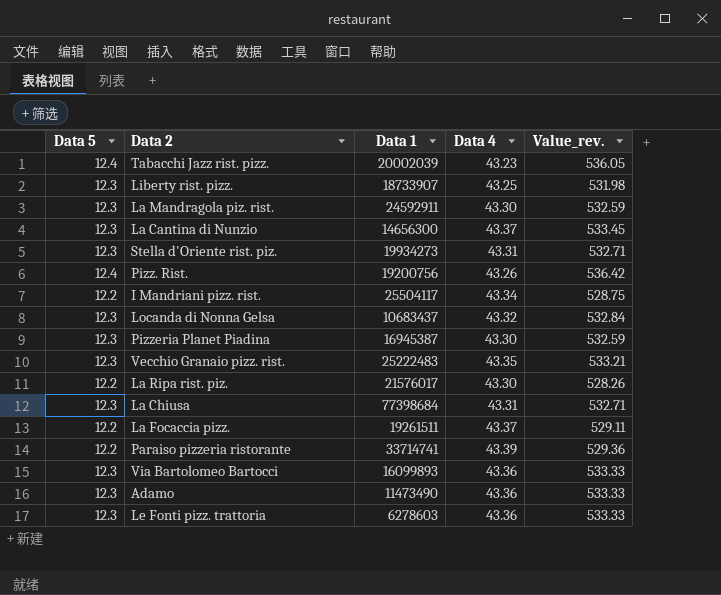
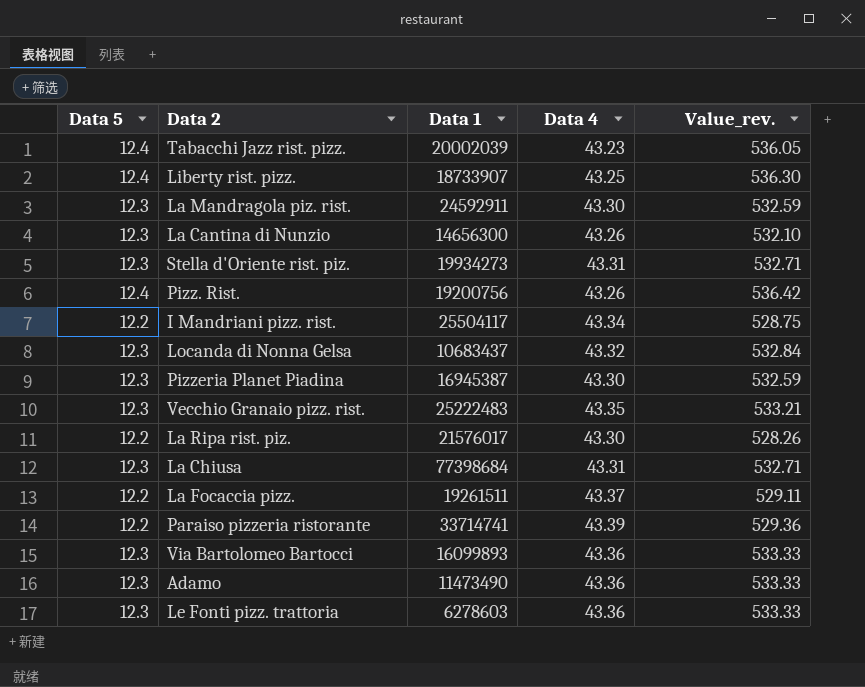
Liberty rist. pizz. | Data 5: 12.3 -> 12.4
Liberty rist. pizz. | Value_rev.: 531.98 -> 536.30
La Cantina di Nunzio | Data 4: 43.37 -> 43.26
La Cantina di Nunzio | Value_rev.: 533.45 -> 532.10

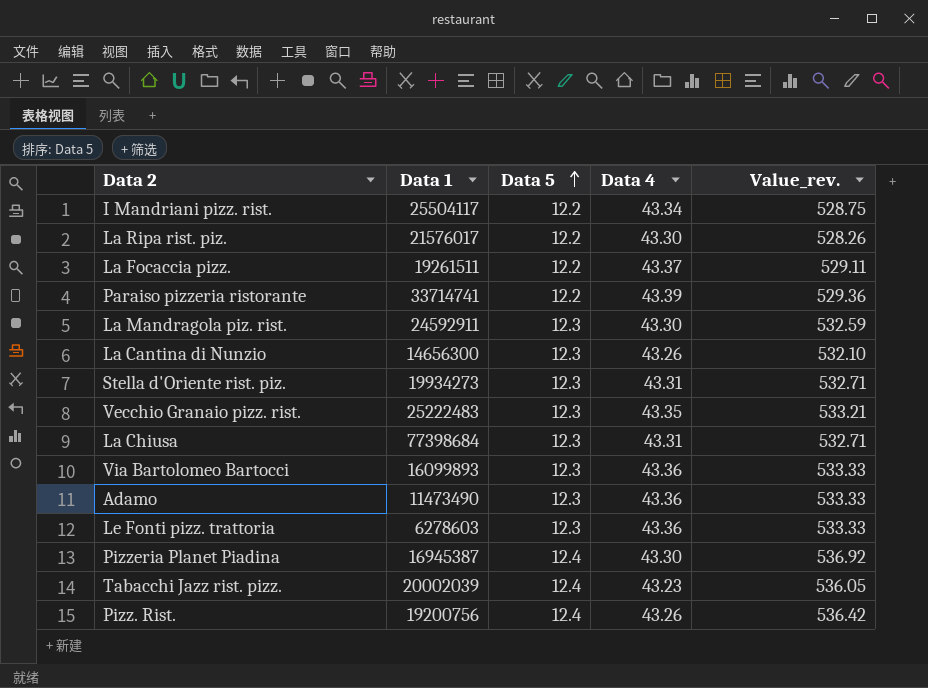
row order: none -> Data 5 ascending
column Data 5 | position: 1 -> 3
row Liberty rist. pizz.: 12.4 | 18733907 | 43.25 | 536.30 -> none
row Locanda di Nonna Gelsa: 12.3 | 10683437 | 43.32 | 532.84 -> none
Pizzeria Planet Piadina | Data 5: 12.3 -> 12.4
Pizzeria Planet Piadina | Value_rev.: 532.59 -> 536.92

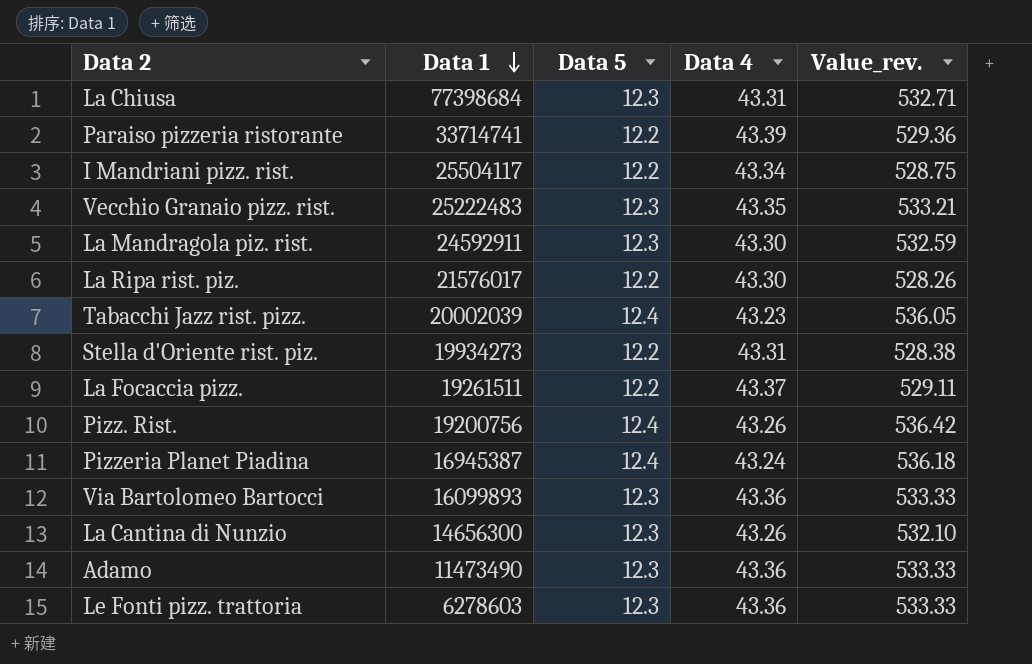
row order: Data 5 ascending -> Data 1 descending
Stella d'Oriente rist. piz. | Data 5: 12.3 -> 12.2
Stella d'Oriente rist. piz. | Value_rev.: 532.71 -> 528.38
Pizzeria Planet Piadina | Data 4: 43.30 -> 43.24
Pizzeria Planet Piadina | Value_rev.: 536.92 -> 536.18

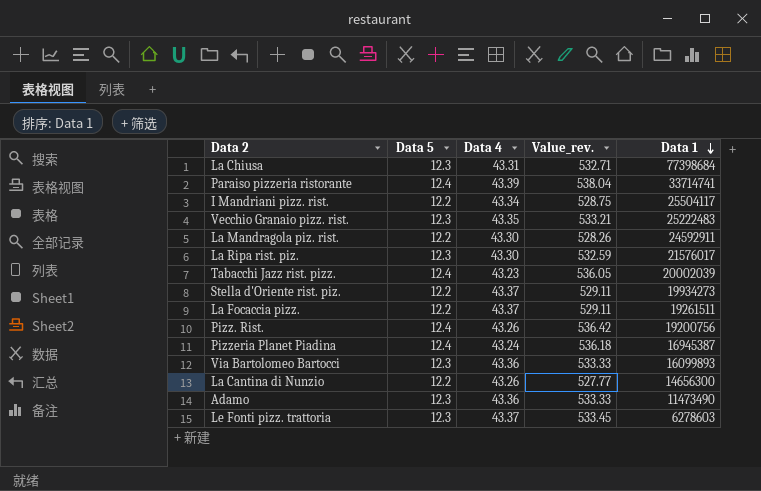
column Data 1 | position: 2 -> 5
Paraiso pizzeria ristorante | Data 5: 12.2 -> 12.4
Paraiso pizzeria ristorante | Value_rev.: 529.36 -> 538.04
La Mandragola piz. rist. | Data 5: 12.3 -> 12.2
La Mandragola piz. rist. | Value_rev.: 532.59 -> 528.26
La Ripa rist. piz. | Data 5: 12.2 -> 12.3
La Ripa rist. piz. | Value_rev.: 528.26 -> 532.59
Stella d'Oriente rist. piz. | Data 4: 43.31 -> 43.37
Stella d'Oriente rist. piz. | Value_rev.: 528.38 -> 529.11
La Cantina di Nunzio | Data 5: 12.3 -> 12.2
La Cantina di Nunzio | Value_rev.: 532.10 -> 527.77
Le Fonti pizz. trattoria | Data 4: 43.36 -> 43.37
Le Fonti pizz. trattoria | Value_rev.: 533.33 -> 533.45

